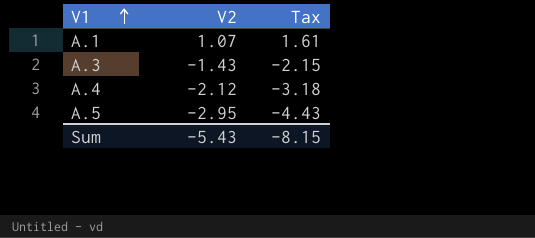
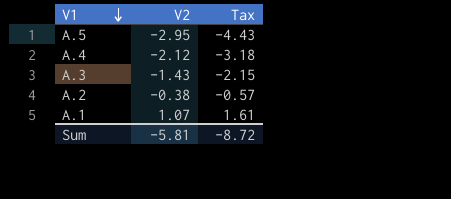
row order: V1 ascending -> V1 descending
row A.2: none -> -0.38 | -0.57
Sum | V2: -5.43 -> -5.81
Sum | Tax: -8.15 -> -8.72

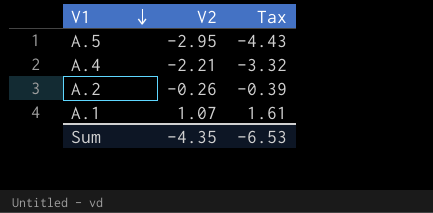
row A.3: -1.43 | -2.15 -> none
A.4 | V2: -2.12 -> -2.21
A.4 | Tax: -3.18 -> -3.32
A.2 | V2: -0.38 -> -0.26
A.2 | Tax: -0.57 -> -0.39
Sum | V2: -5.81 -> -4.35
Sum | Tax: -8.72 -> -6.53

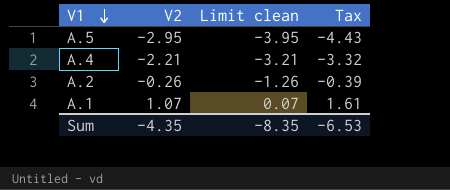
column Limit clean | formula: none -> [V2] - 1

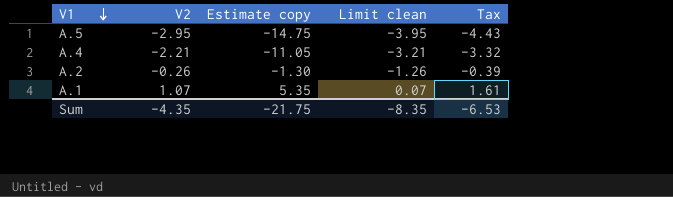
column Estimate copy | formula: none -> [V2] * 5

